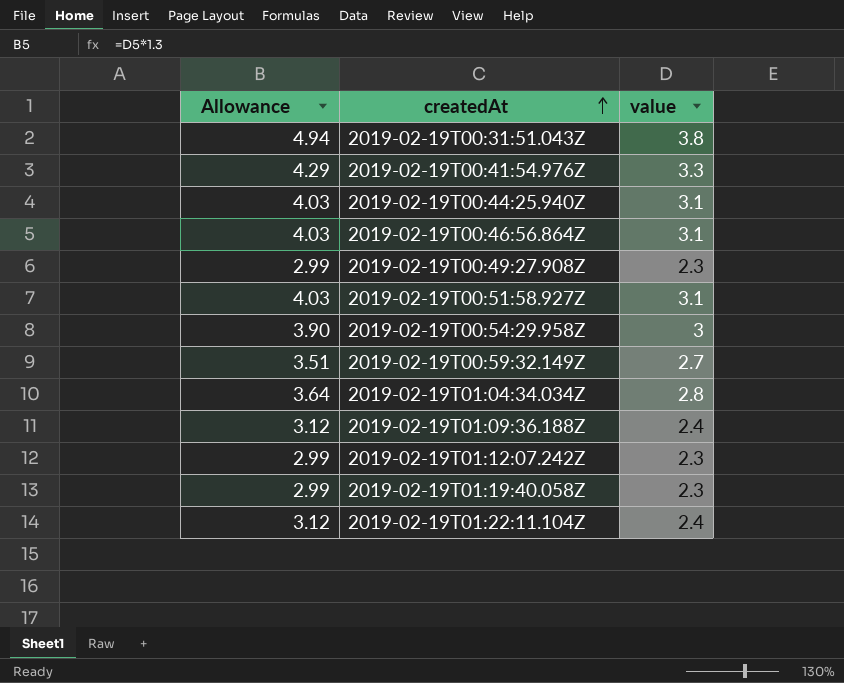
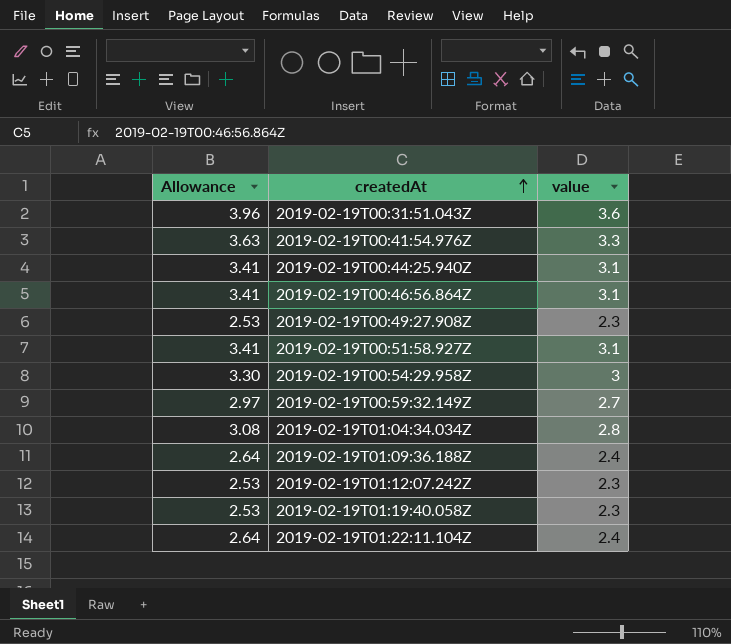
column Allowance | formula: [value] * 1.3 -> [value] * 1.1
2019-02-19T00:31:51.043Z | value: 3.8 -> 3.6

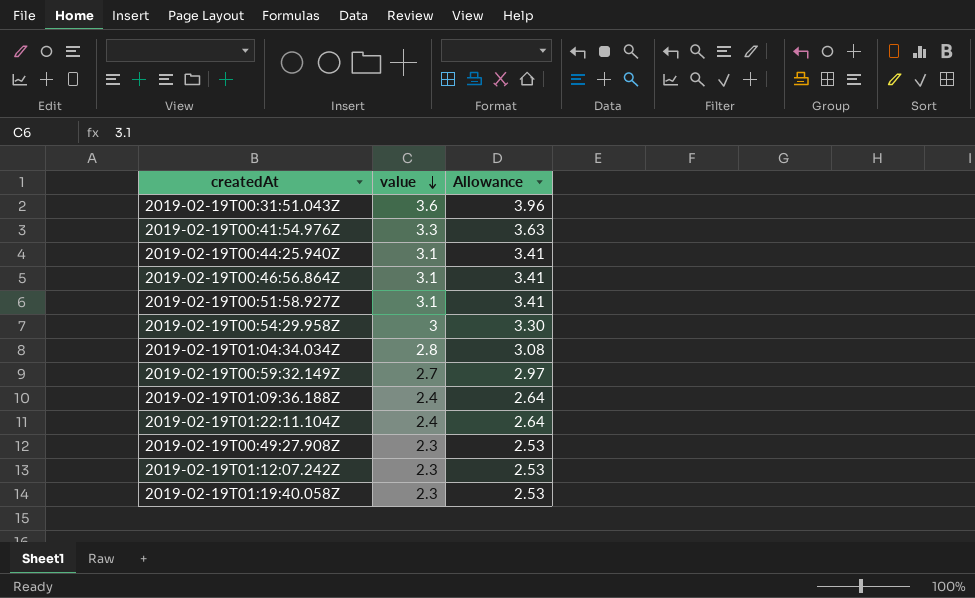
row order: createdAt ascending -> value descending
column Allowance | position: 1 -> 3

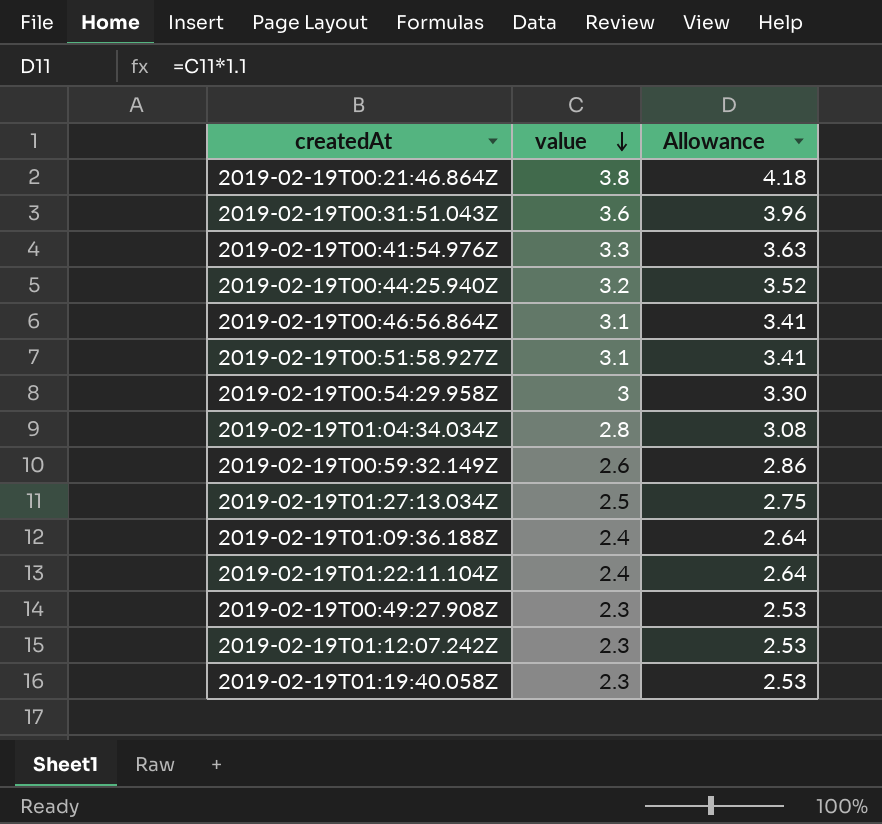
row 2019-02-19T00:21:46.864Z: none -> 3.8 | 4.18
2019-02-19T00:44:25.940Z | value: 3.1 -> 3.2
2019-02-19T00:44:25.940Z | Allowance: 3.41 -> 3.52
2019-02-19T00:59:32.149Z | value: 2.7 -> 2.6
2019-02-19T00:59:32.149Z | Allowance: 2.97 -> 2.86
row 2019-02-19T01:27:13.034Z: none -> 2.5 | 2.75

